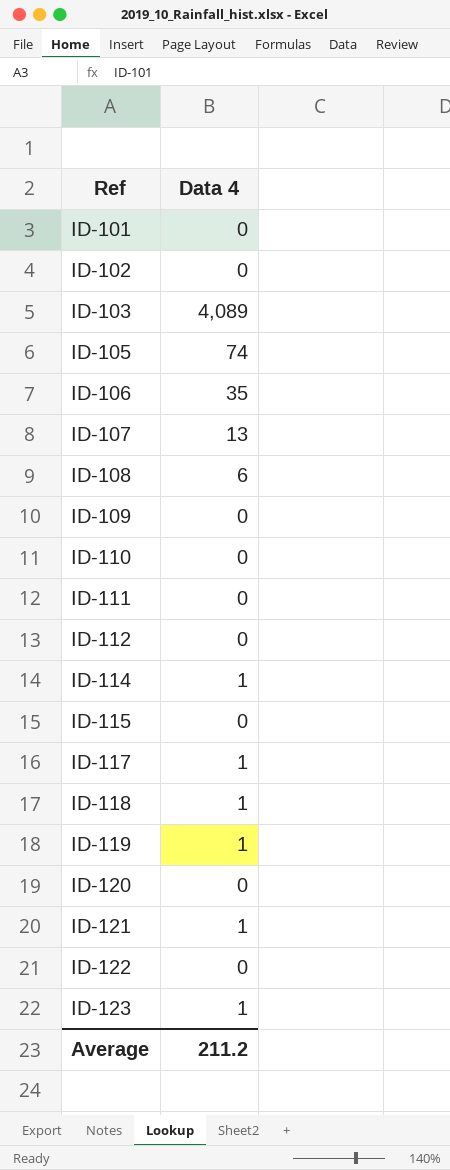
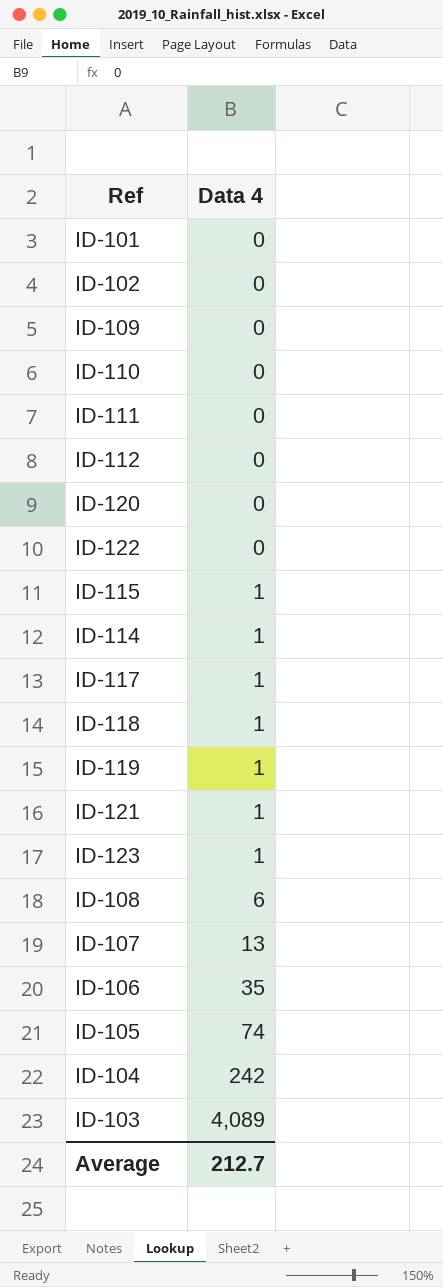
row order: Ref ascending -> Data 4 ascending
ID-115 | Data 4: 0 -> 1
row ID-104: none -> 242
Average | Data 4: 211.2 -> 212.7

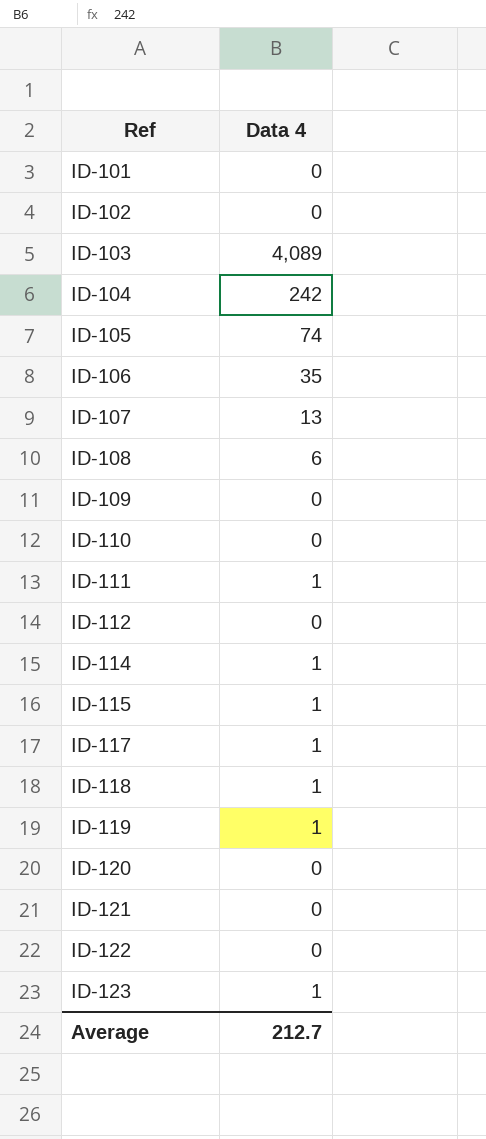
row order: Data 4 ascending -> Ref ascending
ID-111 | Data 4: 0 -> 1
ID-121 | Data 4: 1 -> 0

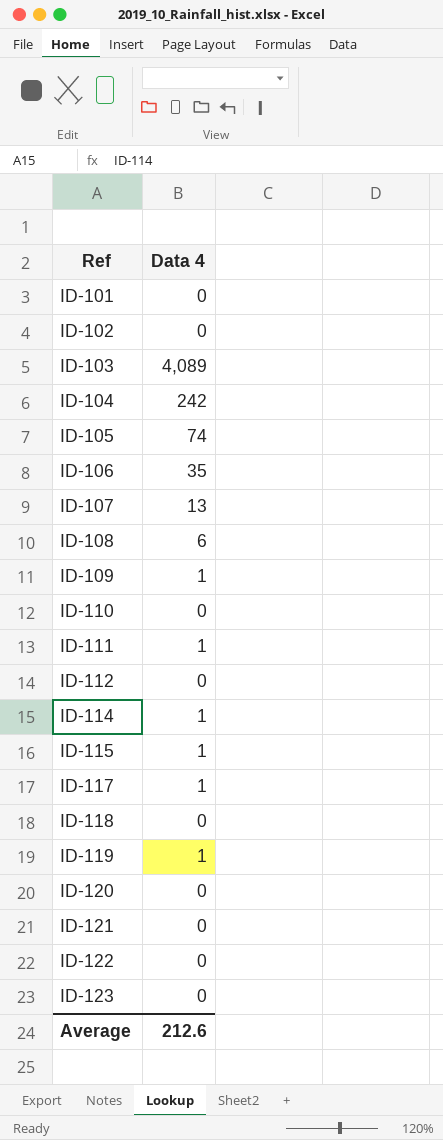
ID-109 | Data 4: 0 -> 1
ID-118 | Data 4: 1 -> 0
ID-123 | Data 4: 1 -> 0
Average | Data 4: 212.7 -> 212.6

